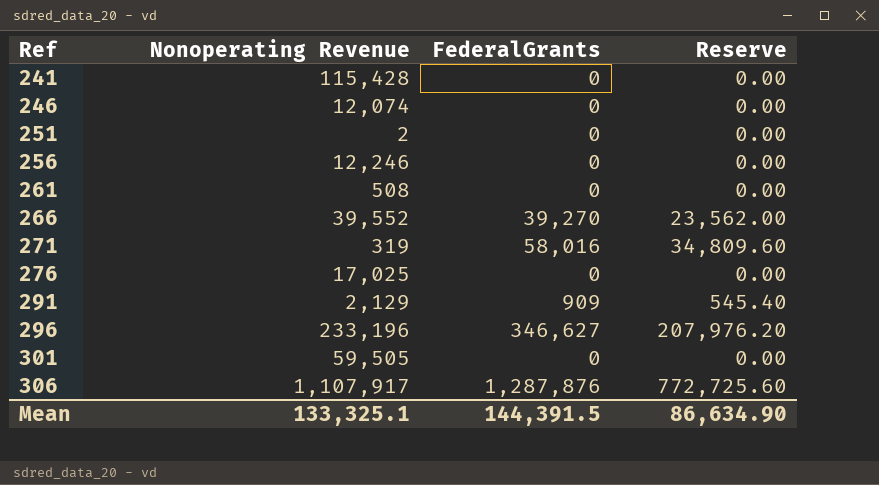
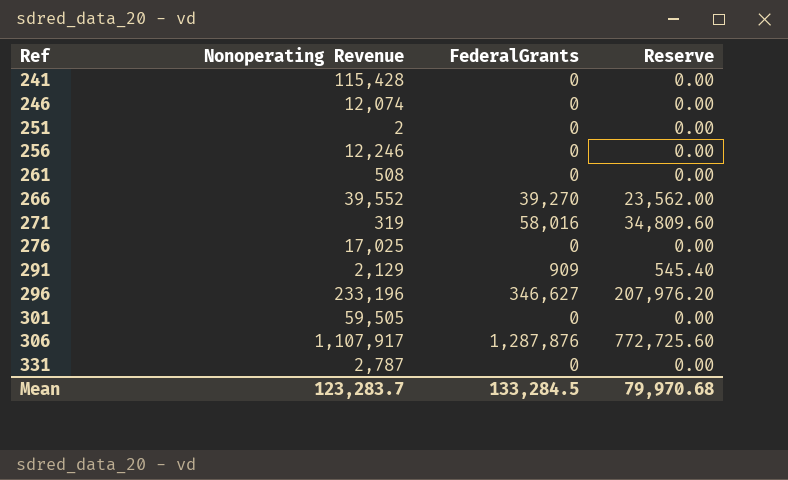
row 331: none -> 2,787 | 0 | 0.00
Mean | Nonoperating Revenue: 133,325.1 -> 123,283.7
Mean | FederalGrants: 144,391.5 -> 133,284.5
Mean | Reserve: 86,634.90 -> 79,970.68

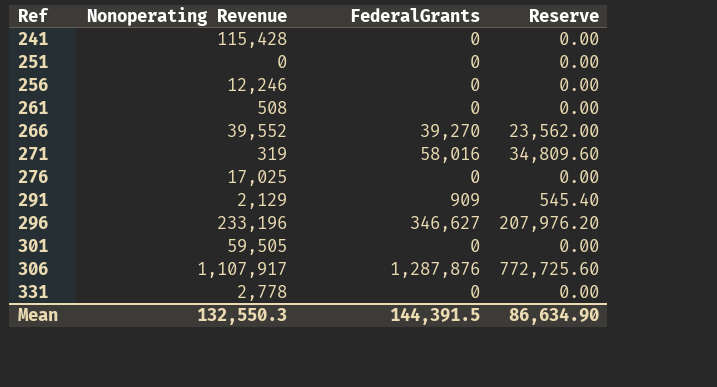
row 246: 12,074 | 0 | 0.00 -> none
251 | Nonoperating Revenue: 2 -> 0
331 | Nonoperating Revenue: 2,787 -> 2,778
Mean | Nonoperating Revenue: 123,283.7 -> 132,550.3
Mean | FederalGrants: 133,284.5 -> 144,391.5
Mean | Reserve: 79,970.68 -> 86,634.90

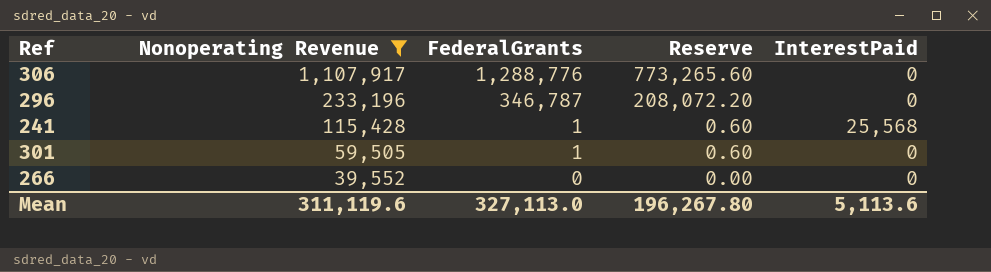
filter: none -> Nonoperating Revenue >= 39,552
row order: Ref ascending -> Nonoperating Revenue descending
column InterestPaid | position: none -> 5
306 | FederalGrants: 1,287,876 -> 1,288,776
306 | Reserve: 772,725.60 -> 773,265.60
296 | FederalGrants: 346,627 -> 346,787
296 | Reserve: 207,976.20 -> 208,072.20
241 | FederalGrants: 0 -> 1
241 | Reserve: 0.00 -> 0.60
301 | FederalGrants: 0 -> 1
301 | Reserve: 0.00 -> 0.60
266 | FederalGrants: 39,270 -> 0
266 | Reserve: 23,562.00 -> 0.00
Mean | Nonoperating Revenue: 132,550.3 -> 311,119.6
Mean | FederalGrants: 144,391.5 -> 327,113.0
Mean | Reserve: 86,634.90 -> 196,267.80

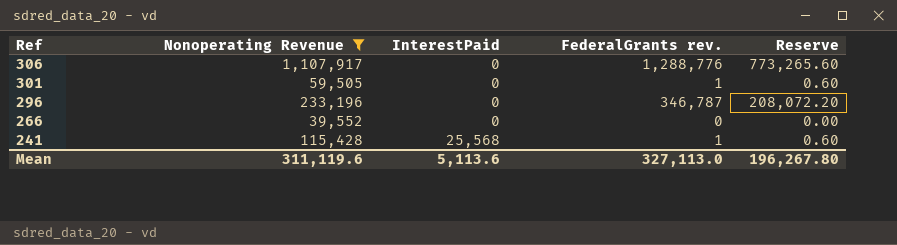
row order: Nonoperating Revenue descending -> Ref descending
column InterestPaid | position: 5 -> 3
column name: FederalGrants -> FederalGrants rev.

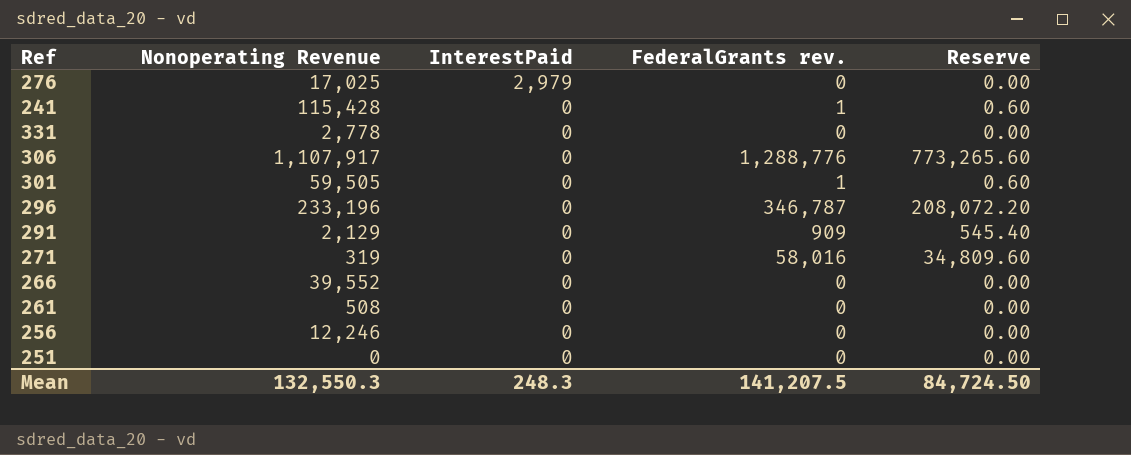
filter: Nonoperating Revenue >= 39,552 -> none
row order: Ref descending -> InterestPaid descending
241 | InterestPaid: 25,568 -> 0
Mean | Nonoperating Revenue: 311,119.6 -> 132,550.3
Mean | InterestPaid: 5,113.6 -> 248.3
Mean | FederalGrants rev.: 327,113.0 -> 141,207.5
Mean | Reserve: 196,267.80 -> 84,724.50

